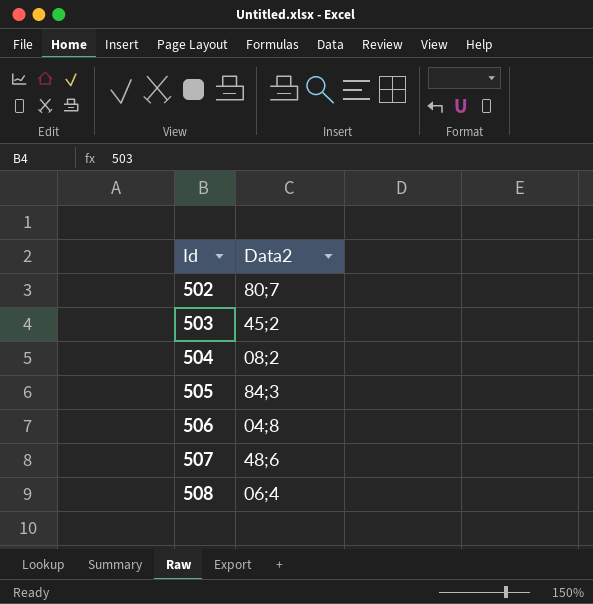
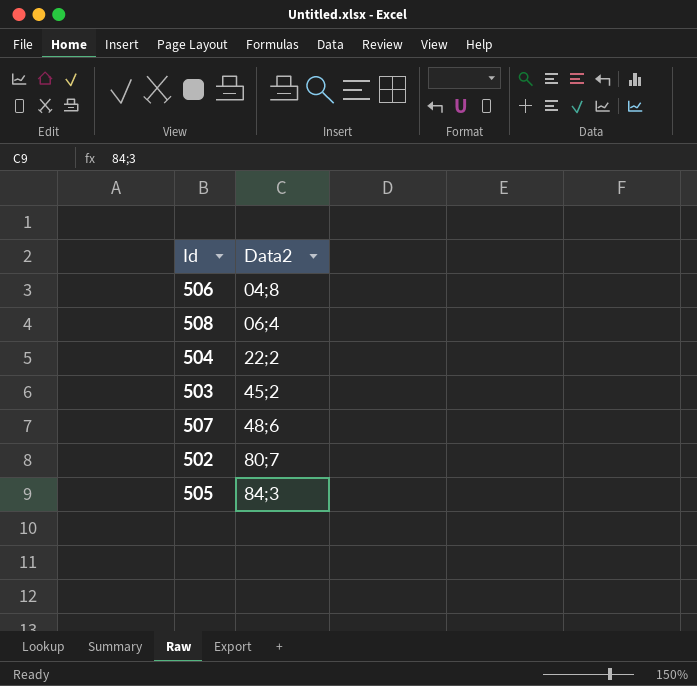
row order: Id ascending -> Data2 ascending
504 | Data2: 08;2 -> 22;2

